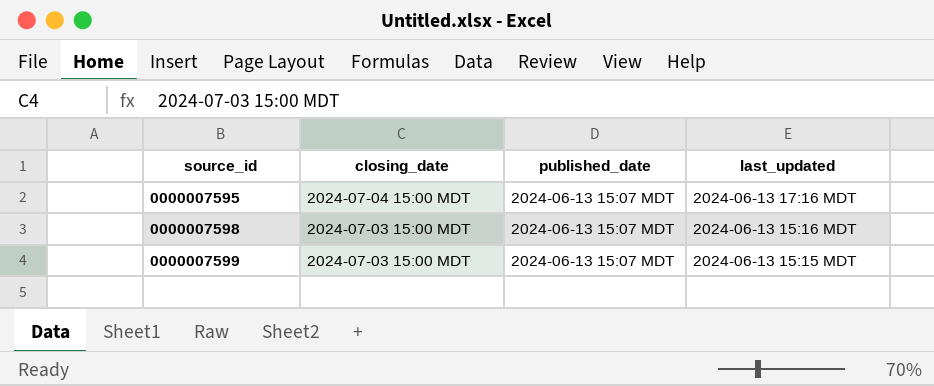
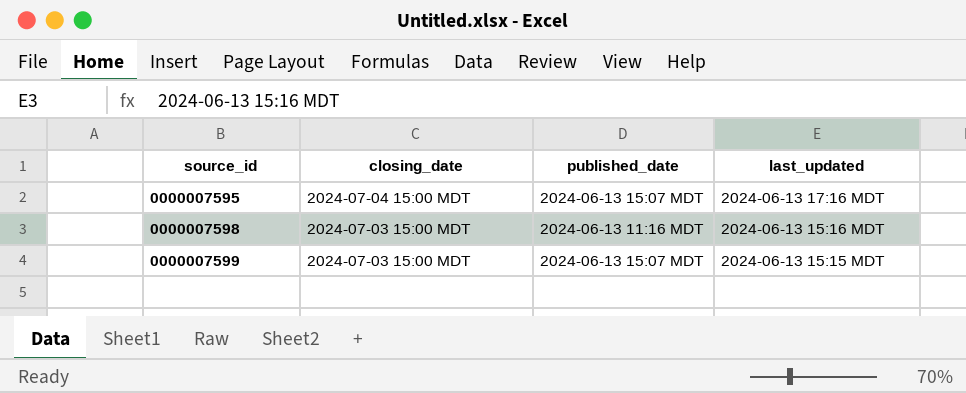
0000007598 | published_date: 2024-06-13 15:07 MDT -> 2024-06-13 11:16 MDT

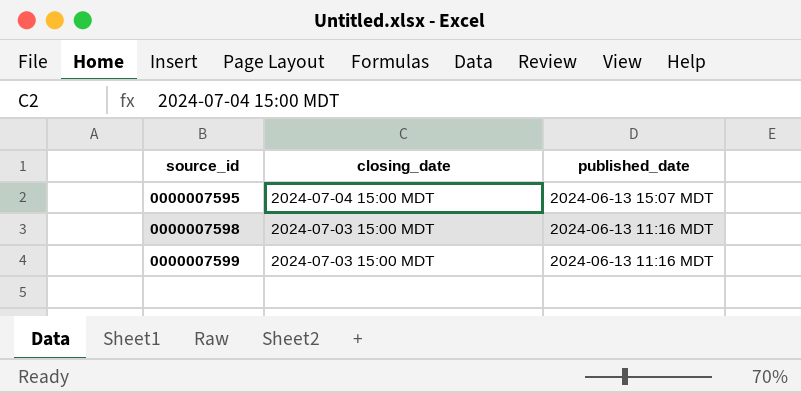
column last_updated | position: 4 -> none
0000007599 | published_date: 2024-06-13 15:07 MDT -> 2024-06-13 11:16 MDT

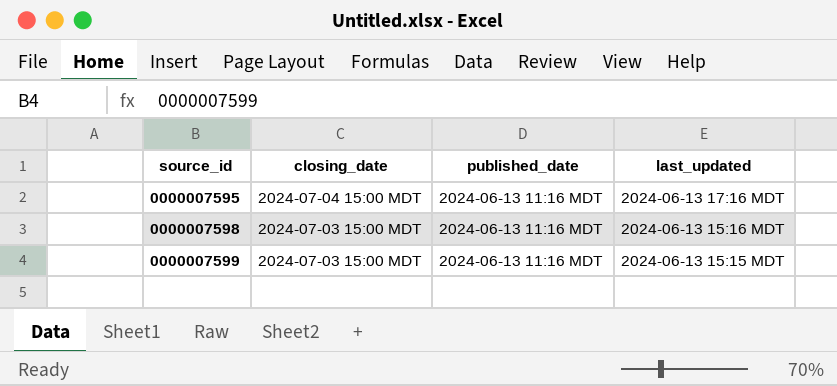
column last_updated | position: none -> 4
0000007595 | published_date: 2024-06-13 15:07 MDT -> 2024-06-13 11:16 MDT

